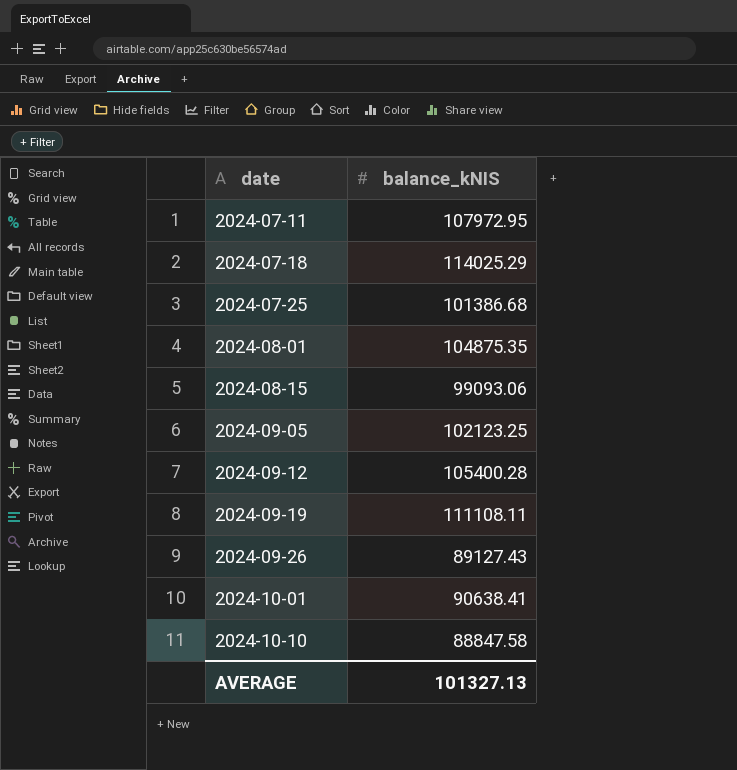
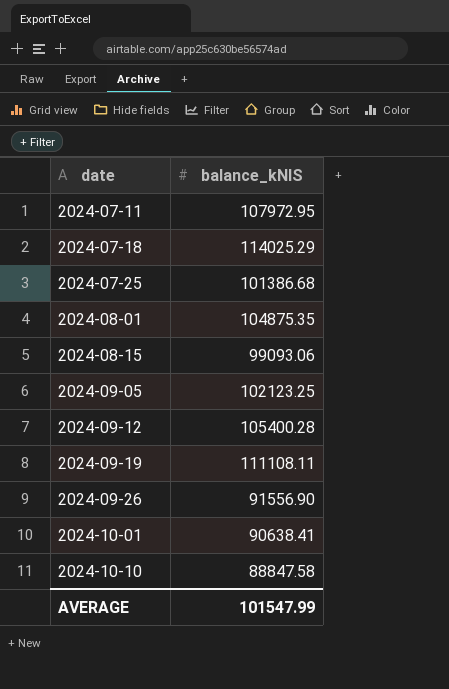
2024-09-26 | balance_kNIS: 89127.43 -> 91556.90
AVERAGE | balance_kNIS: 101327.13 -> 101547.99

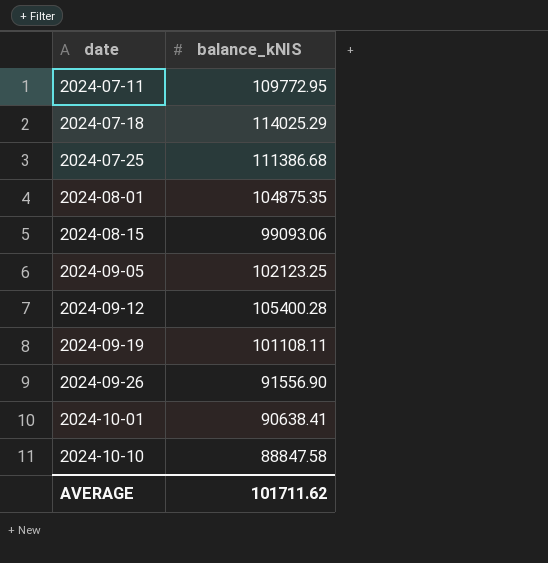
2024-07-11 | balance_kNIS: 107972.95 -> 109772.95
2024-07-25 | balance_kNIS: 101386.68 -> 111386.68
2024-09-19 | balance_kNIS: 111108.11 -> 101108.11
AVERAGE | balance_kNIS: 101547.99 -> 101711.62

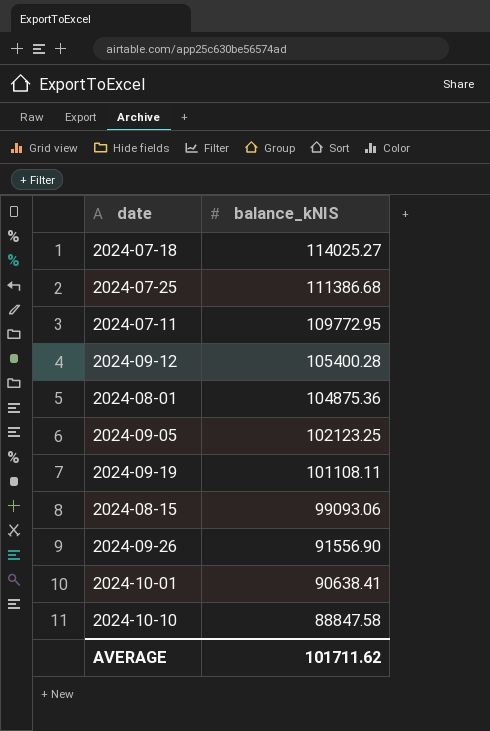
row order: date ascending -> balance_kNIS descending
2024-07-18 | balance_kNIS: 114025.29 -> 114025.27
2024-08-01 | balance_kNIS: 104875.35 -> 104875.36

